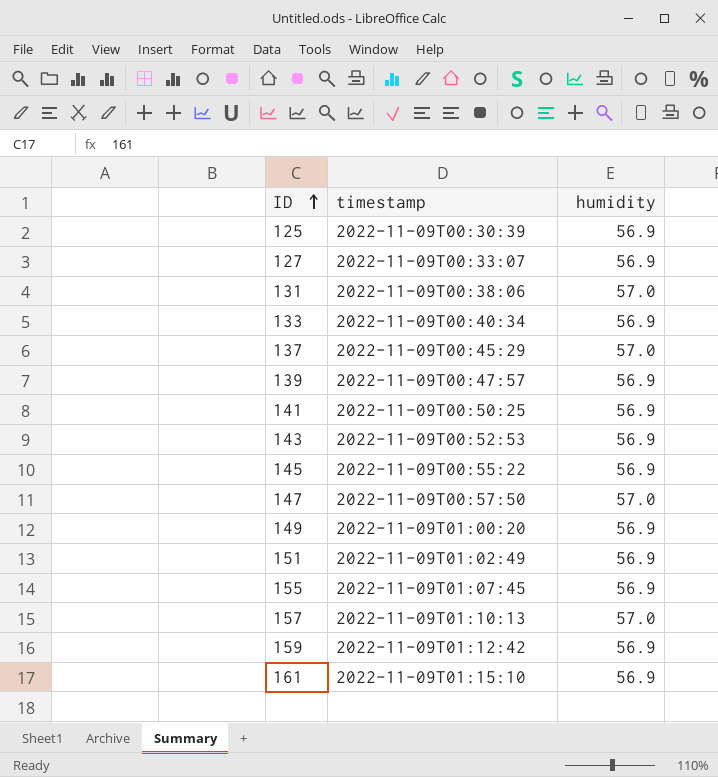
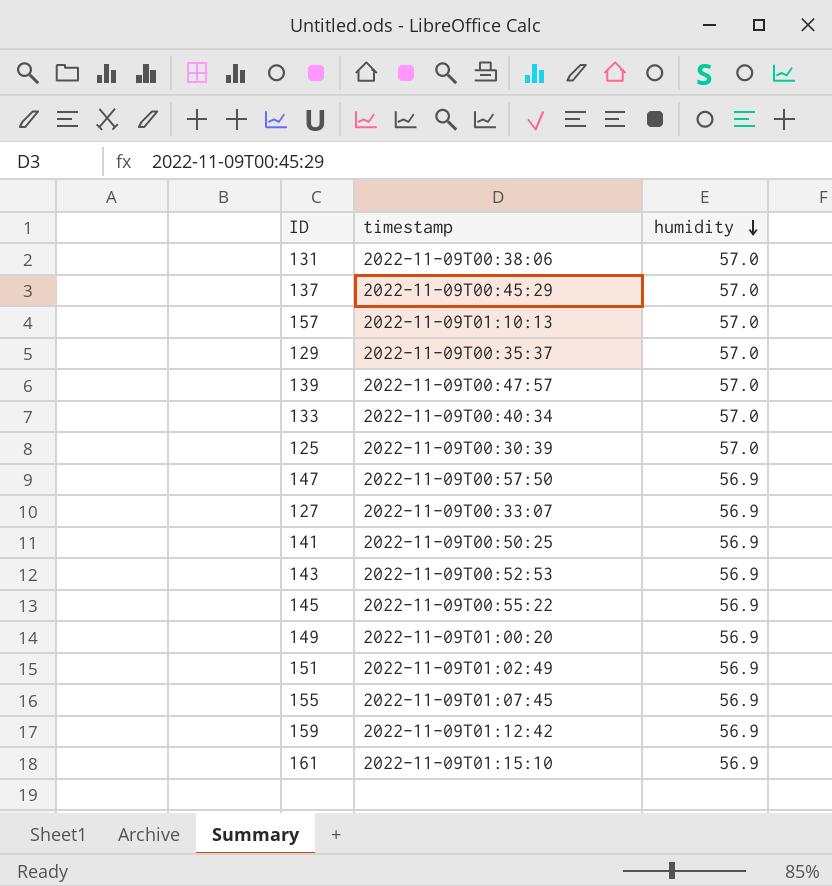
row order: ID ascending -> humidity descending
row 129: none -> 2022-11-09T00:35:37 | 57.0
139 | humidity: 56.9 -> 57.0
133 | humidity: 56.9 -> 57.0
125 | humidity: 56.9 -> 57.0
147 | humidity: 57.0 -> 56.9

